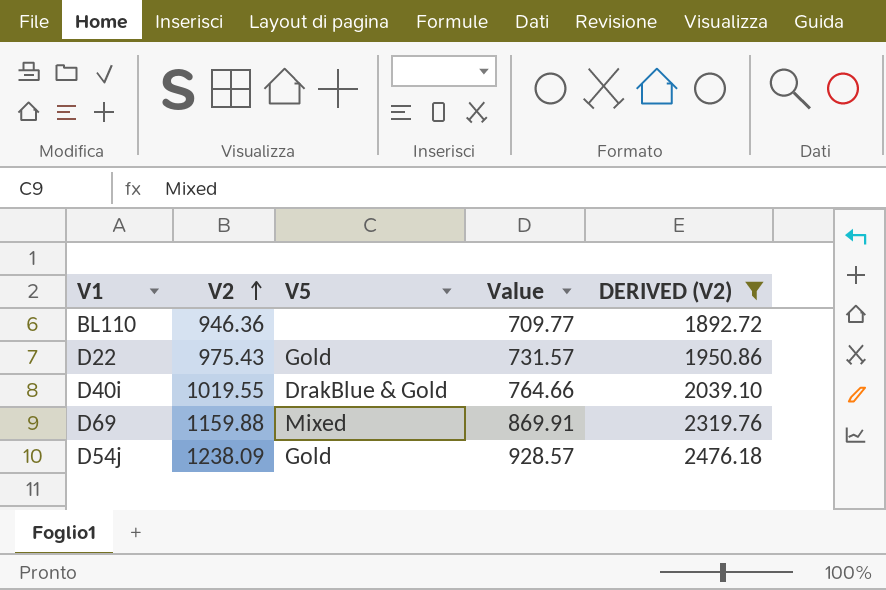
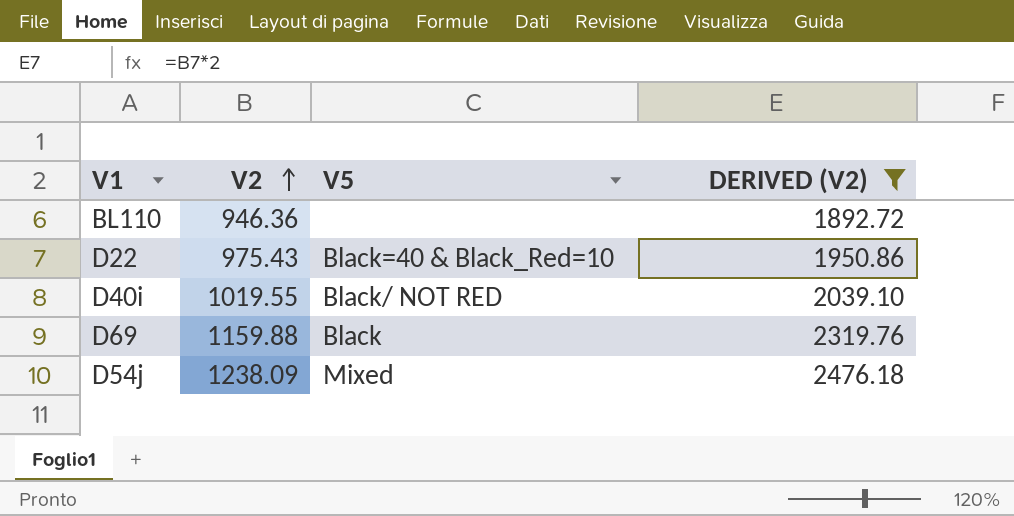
column Value | formula: [V2] * 0.75 -> none
D22 | V5: Gold -> Black=40 & Black_Red=10
D40i | V5: DrakBlue & Gold -> Black/ NOT RED
D69 | V5: Mixed -> Black
D54j | V5: Gold -> Mixed

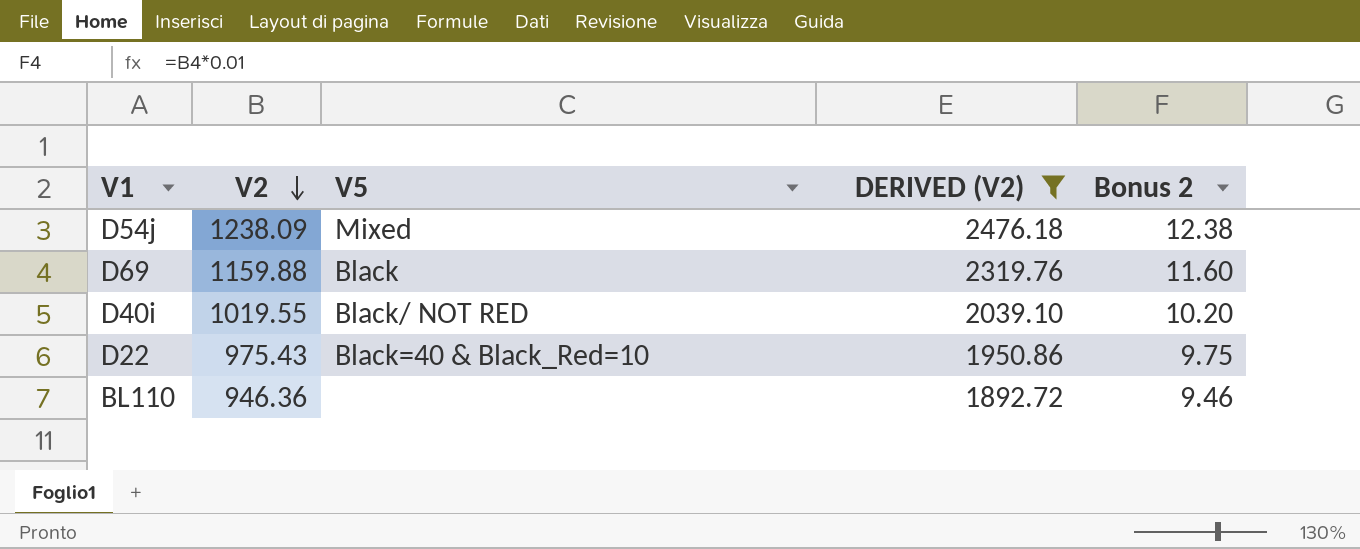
row order: V2 ascending -> V2 descending
column Bonus 2 | formula: none -> [V2] * 0.01

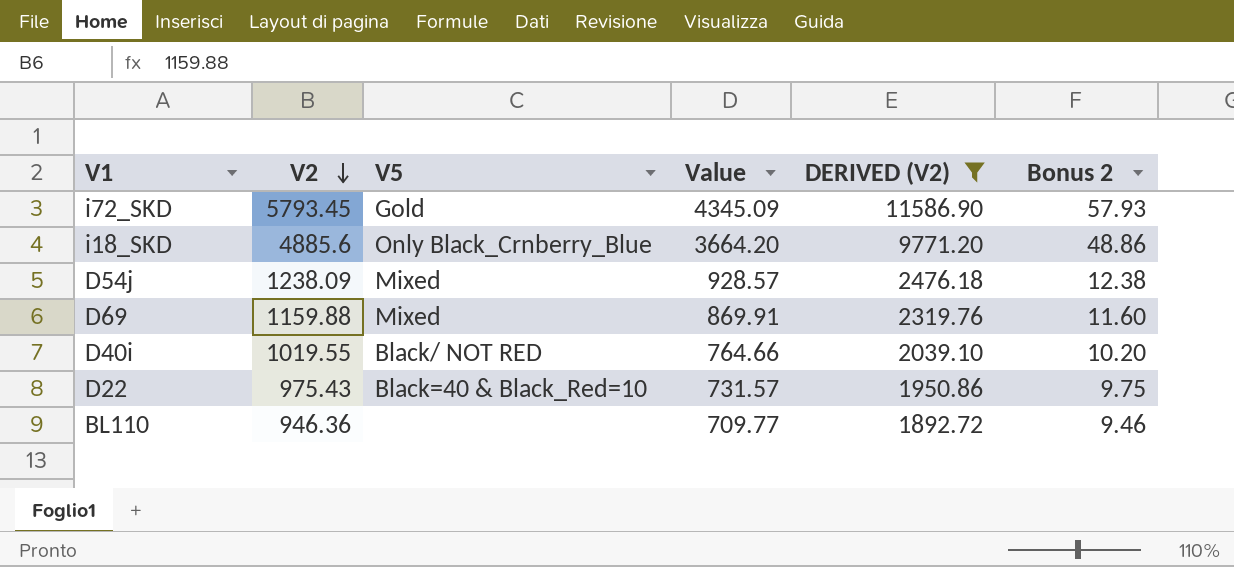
column Value | formula: none -> [V2] * 0.75
row i72_SKD: none -> 5793.45 | Gold | 4345.09 | 11586.90 | 57.93
row i18_SKD: none -> 4885.6 | Only Black_Crnberry_Blue | 3664.20 | 9771.20 | 48.86
D69 | V5: Black -> Mixed

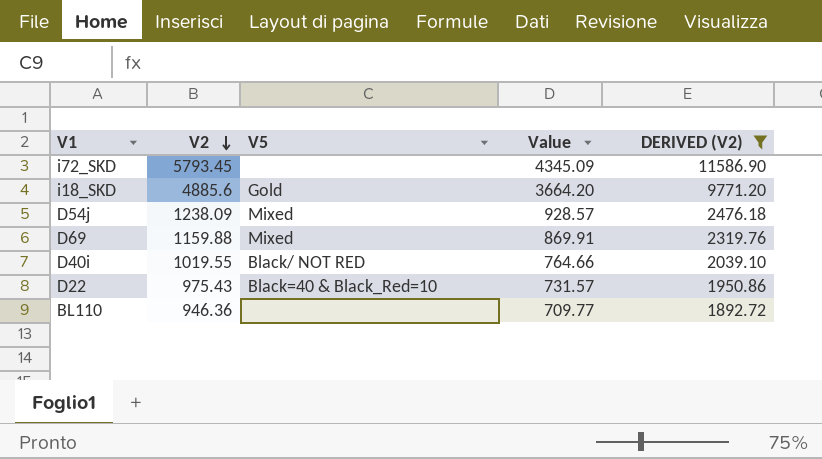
column Bonus 2 | formula: [V2] * 0.01 -> none
i72_SKD | V5: Gold -> none
i18_SKD | V5: Only Black_Crnberry_Blue -> Gold

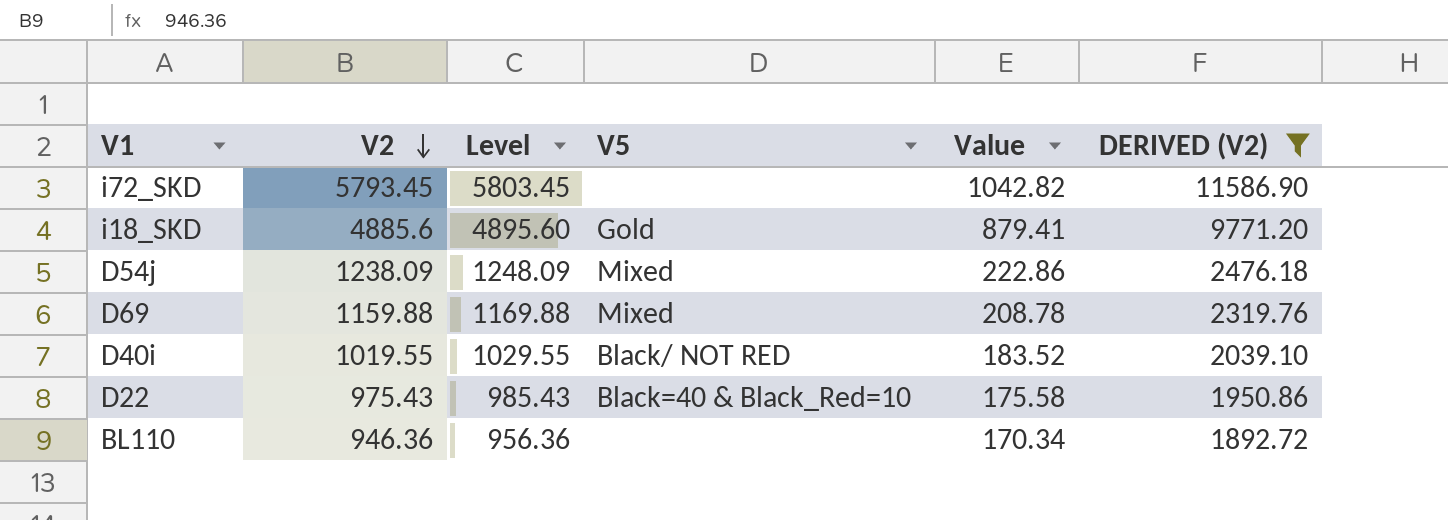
column Level | formula: none -> [V2] + 10
column Value | formula: [V2] * 0.75 -> [V2] * 0.18

